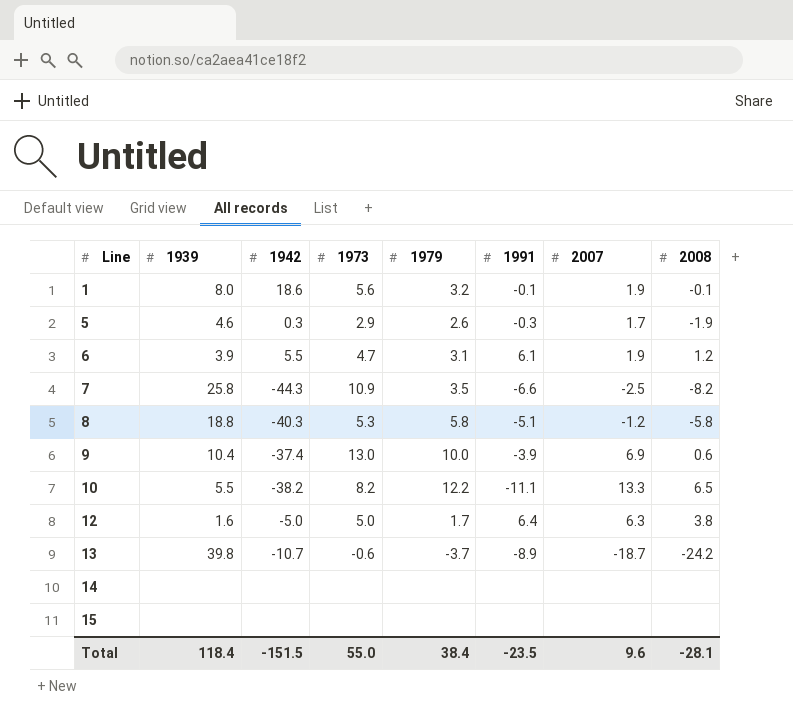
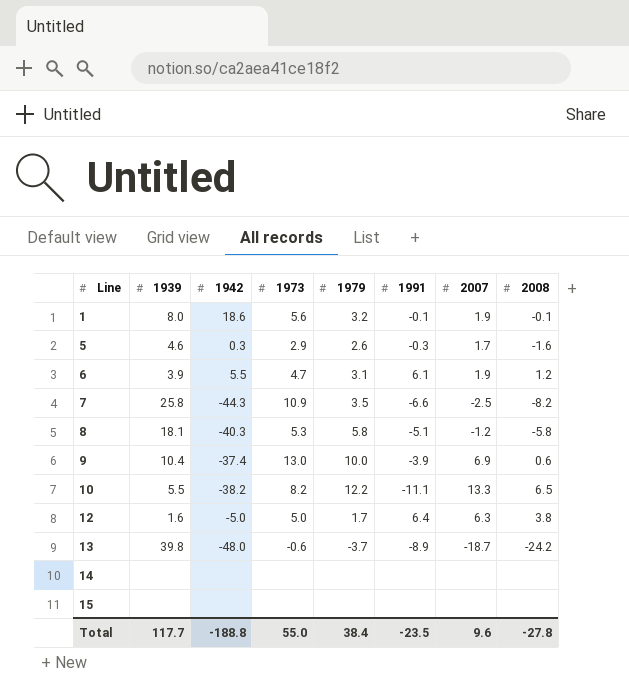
5 | 2008: -1.9 -> -1.6
8 | 1939: 18.8 -> 18.1
13 | 1942: -10.7 -> -48.0
Total | 1939: 118.4 -> 117.7
Total | 1942: -151.5 -> -188.8
Total | 2008: -28.1 -> -27.8

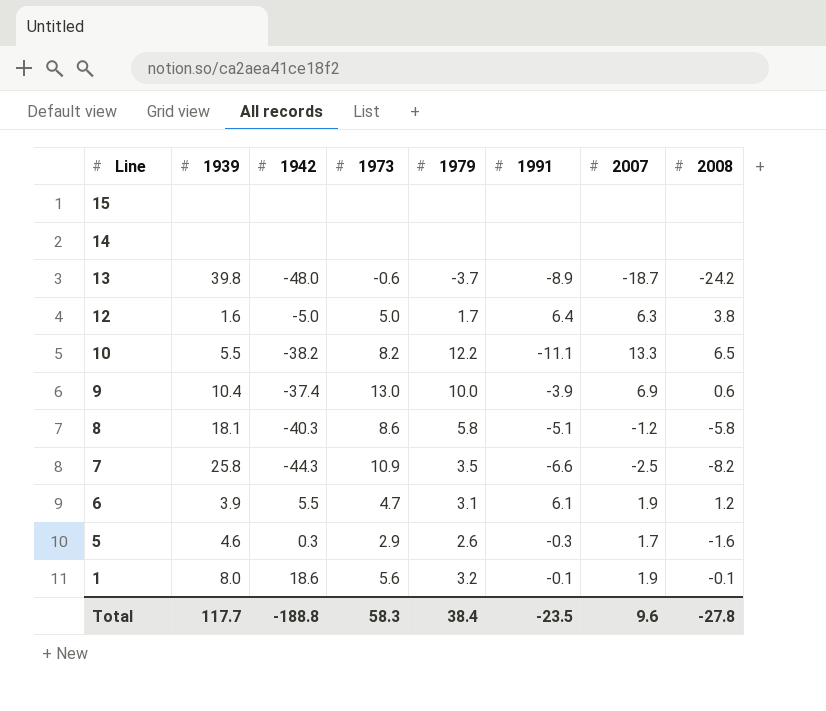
row order: Line ascending -> Line descending
8 | 1973: 5.3 -> 8.6
Total | 1973: 55.0 -> 58.3

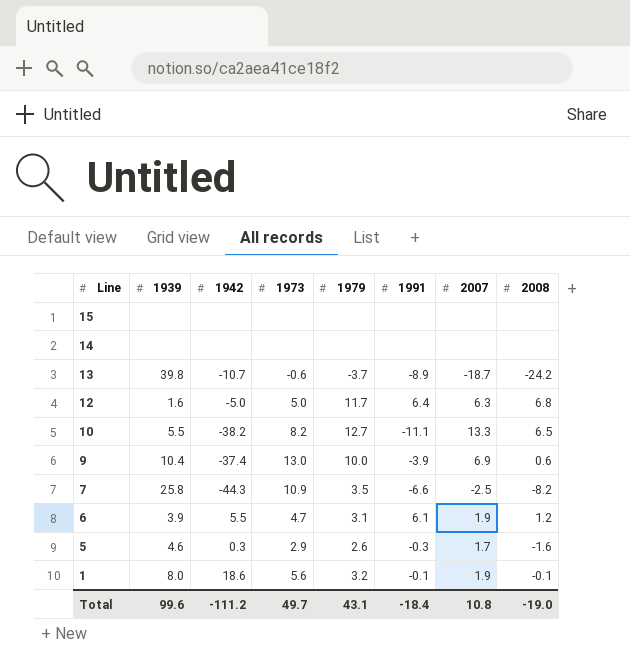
row 8: 18.1 | -40.3 | 8.6 | 5.8 | -5.1 | -1.2 | -5.8 -> none
13 | 1942: -48.0 -> -10.7
12 | 1979: 1.7 -> 11.7
12 | 2008: 3.8 -> 6.8
10 | 1979: 12.2 -> 12.7
Total | 1939: 117.7 -> 99.6
Total | 1942: -188.8 -> -111.2
Total | 1973: 58.3 -> 49.7
Total | 1979: 38.4 -> 43.1
Total | 1991: -23.5 -> -18.4
Total | 2007: 9.6 -> 10.8
Total | 2008: -27.8 -> -19.0

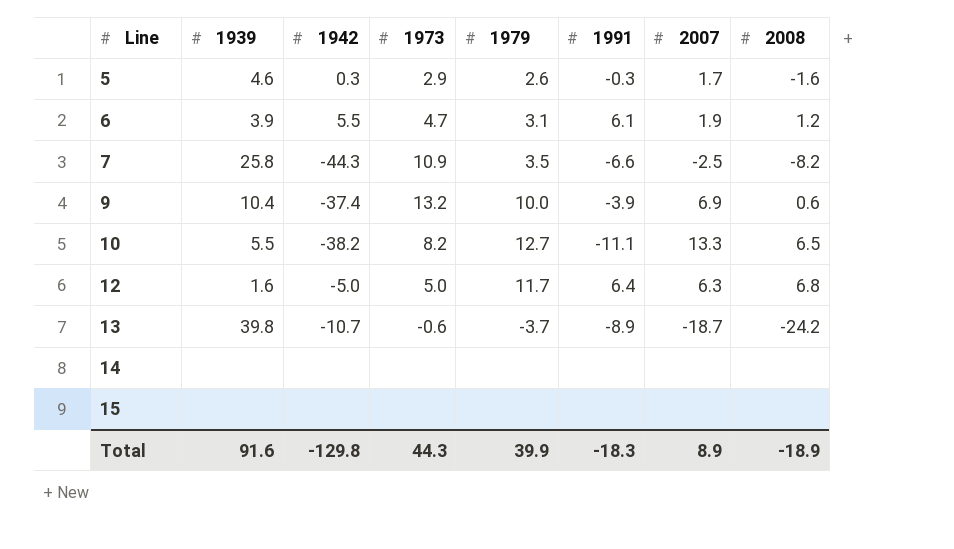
row order: Line descending -> Line ascending
row 1: 8.0 | 18.6 | 5.6 | 3.2 | -0.1 | 1.9 | -0.1 -> none
9 | 1973: 13.0 -> 13.2
Total | 1939: 99.6 -> 91.6
Total | 1942: -111.2 -> -129.8
Total | 1973: 49.7 -> 44.3
Total | 1979: 43.1 -> 39.9
Total | 1991: -18.4 -> -18.3
Total | 2007: 10.8 -> 8.9
Total | 2008: -19.0 -> -18.9

